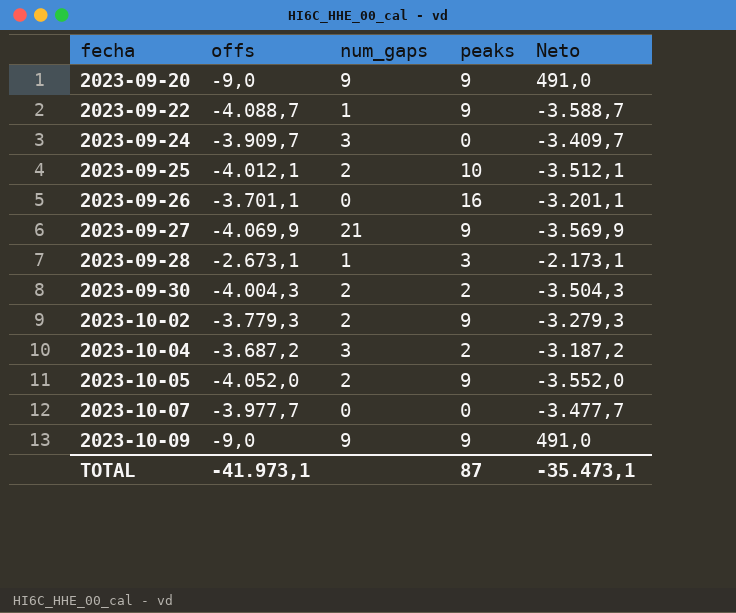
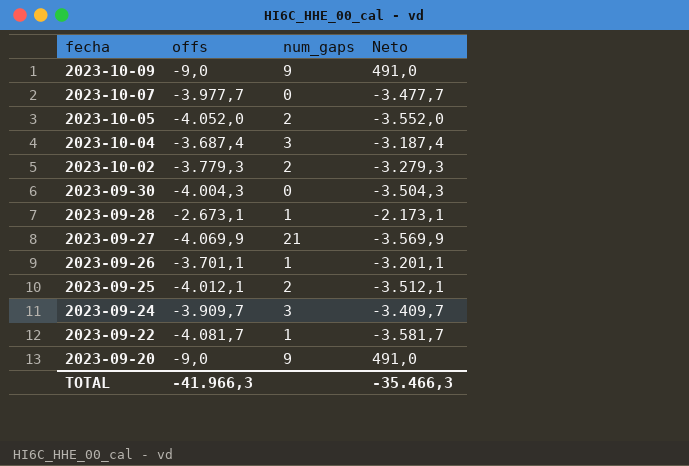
row order: fecha ascending -> fecha descending
column peaks | position: 4 -> none
2023-10-04 | offs: -3.687,2 -> -3.687,4
2023-10-04 | Neto: -3.187,2 -> -3.187,4
2023-09-30 | num_gaps: 2 -> 0
2023-09-26 | num_gaps: 0 -> 1
2023-09-22 | offs: -4.088,7 -> -4.081,7
2023-09-22 | Neto: -3.588,7 -> -3.581,7
TOTAL | offs: -41.973,1 -> -41.966,3
TOTAL | Neto: -35.473,1 -> -35.466,3

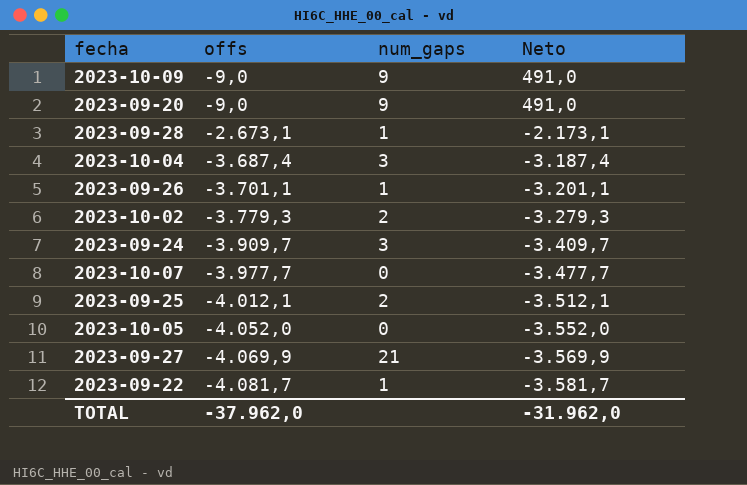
row order: fecha descending -> offs descending
row 2023-09-30: -4.004,3 | 0 | -3.504,3 -> none
2023-10-05 | num_gaps: 2 -> 0
TOTAL | offs: -41.966,3 -> -37.962,0
TOTAL | Neto: -35.466,3 -> -31.962,0

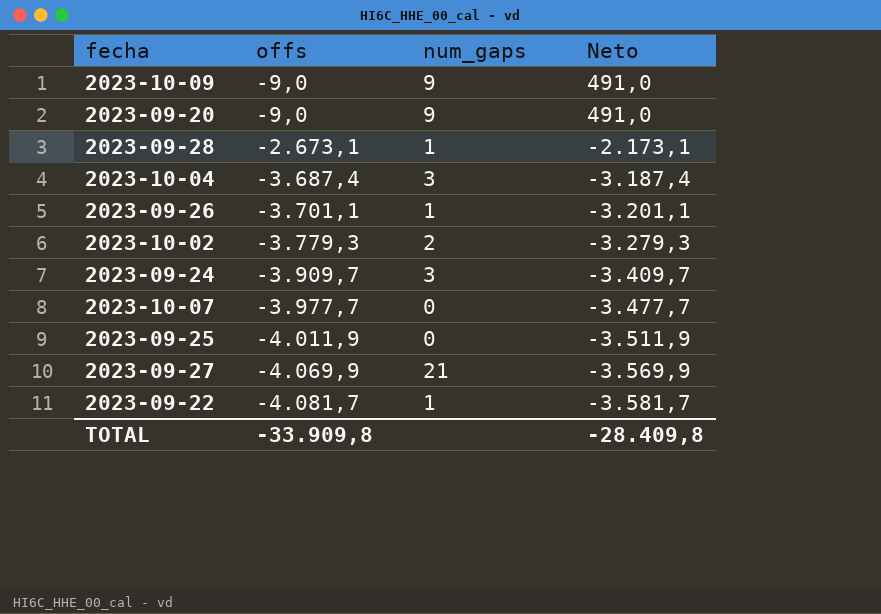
row 2023-10-05: -4.052,0 | 0 | -3.552,0 -> none
2023-09-25 | offs: -4.012,1 -> -4.011,9
2023-09-25 | num_gaps: 2 -> 0
2023-09-25 | Neto: -3.512,1 -> -3.511,9
TOTAL | offs: -37.962,0 -> -33.909,8
TOTAL | Neto: -31.962,0 -> -28.409,8

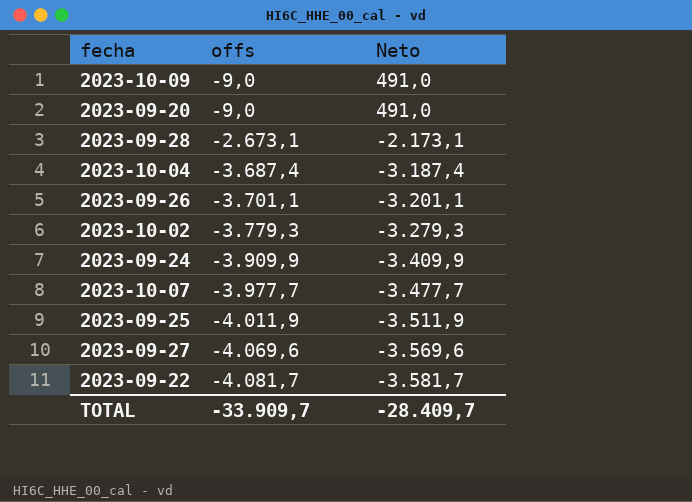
column num_gaps | position: 3 -> none
2023-09-24 | offs: -3.909,7 -> -3.909,9
2023-09-24 | Neto: -3.409,7 -> -3.409,9
2023-09-27 | offs: -4.069,9 -> -4.069,6
2023-09-27 | Neto: -3.569,9 -> -3.569,6
TOTAL | offs: -33.909,8 -> -33.909,7
TOTAL | Neto: -28.409,8 -> -28.409,7

